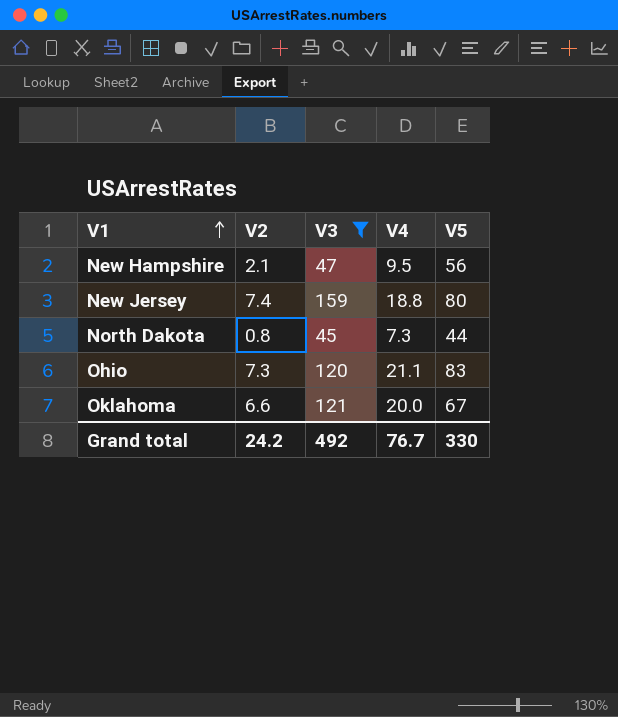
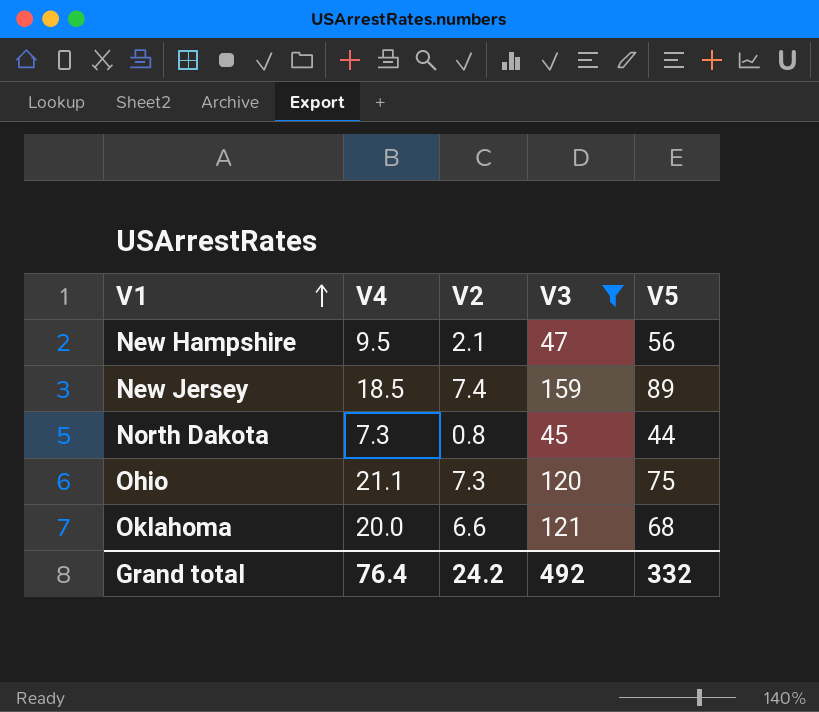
column V4 | position: 4 -> 2
New Jersey | V4: 18.8 -> 18.5
New Jersey | V5: 80 -> 89
Ohio | V5: 83 -> 75
Oklahoma | V5: 67 -> 68
Grand total | V4: 76.7 -> 76.4
Grand total | V5: 330 -> 332

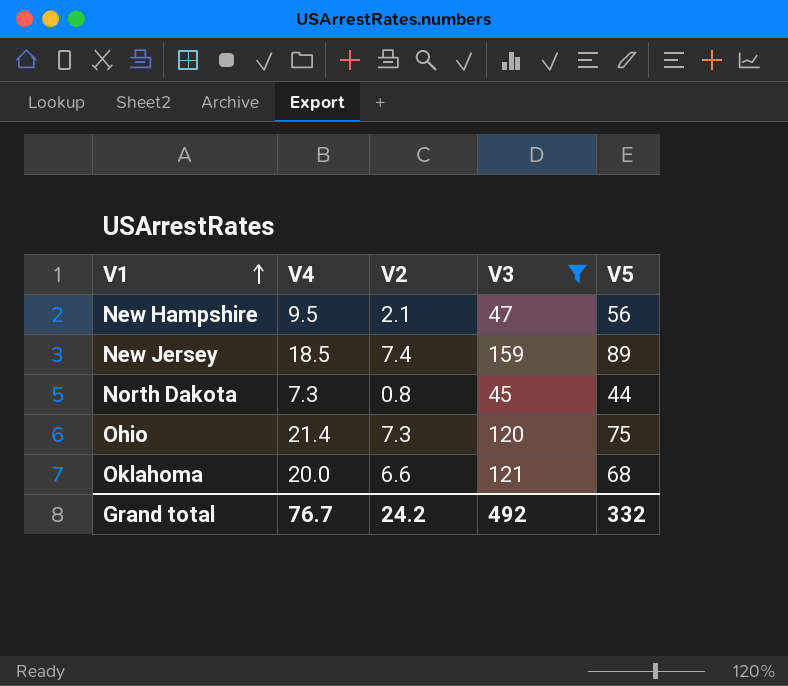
Ohio | V4: 21.1 -> 21.4
Grand total | V4: 76.4 -> 76.7

